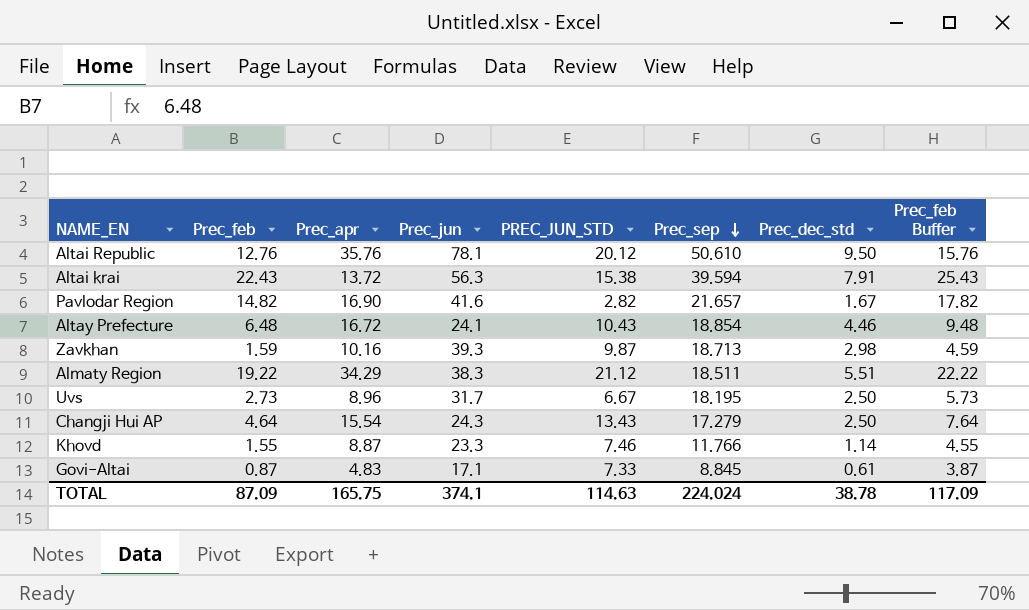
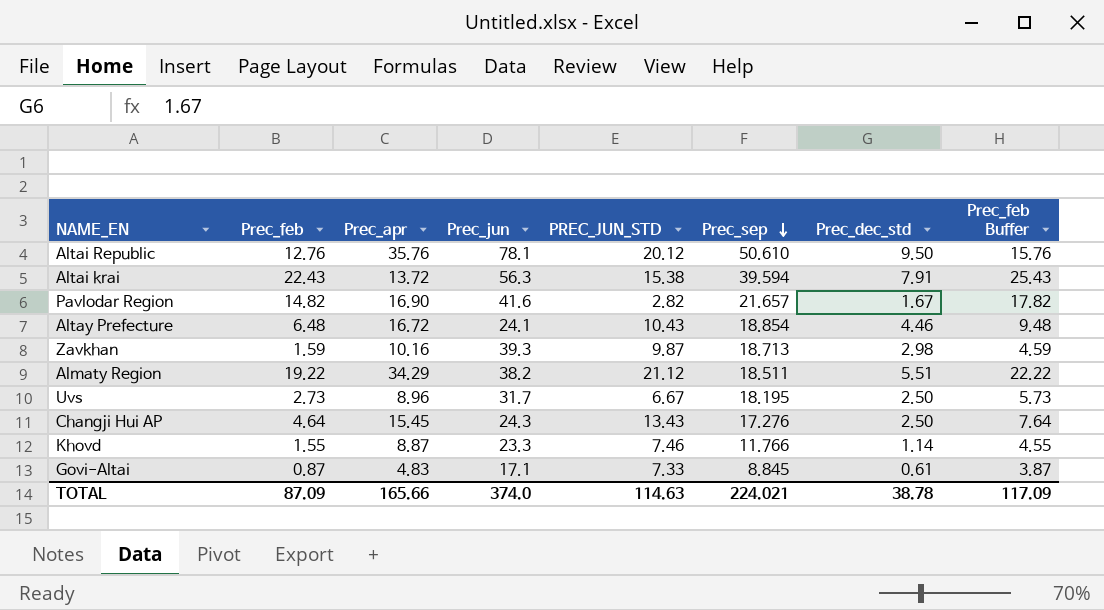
Almaty Region | Prec_jun: 38.3 -> 38.2
Changji Hui AP | Prec_apr: 15.54 -> 15.45
Changji Hui AP | Prec_sep: 17.279 -> 17.276
TOTAL | Prec_apr: 165.75 -> 165.66
TOTAL | Prec_jun: 374.1 -> 374.0
TOTAL | Prec_sep: 224.024 -> 224.021

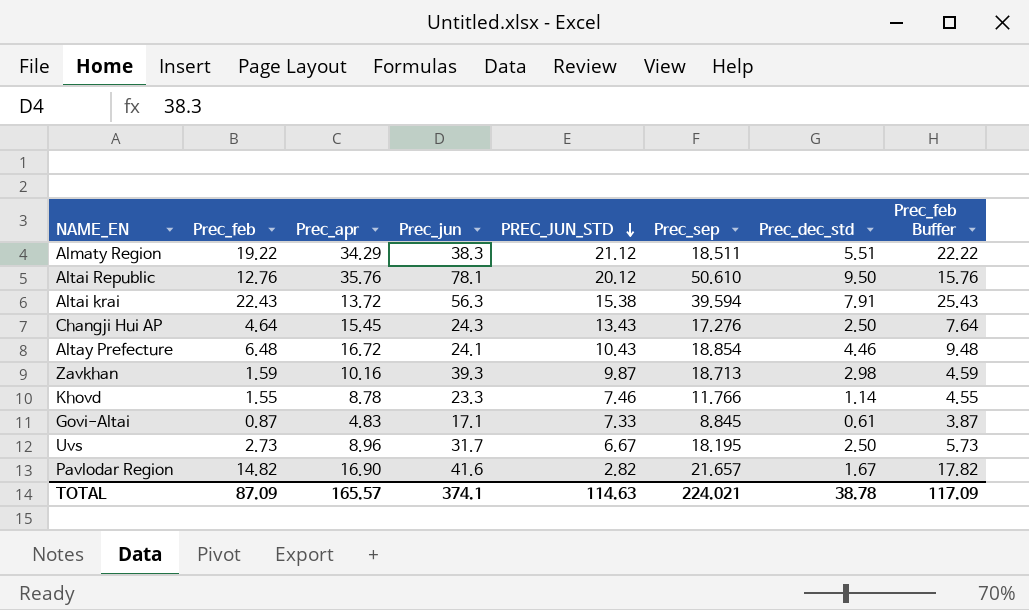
row order: Prec_sep descending -> PREC_JUN_STD descending
Almaty Region | Prec_jun: 38.2 -> 38.3
Khovd | Prec_apr: 8.87 -> 8.78
TOTAL | Prec_apr: 165.66 -> 165.57
TOTAL | Prec_jun: 374.0 -> 374.1

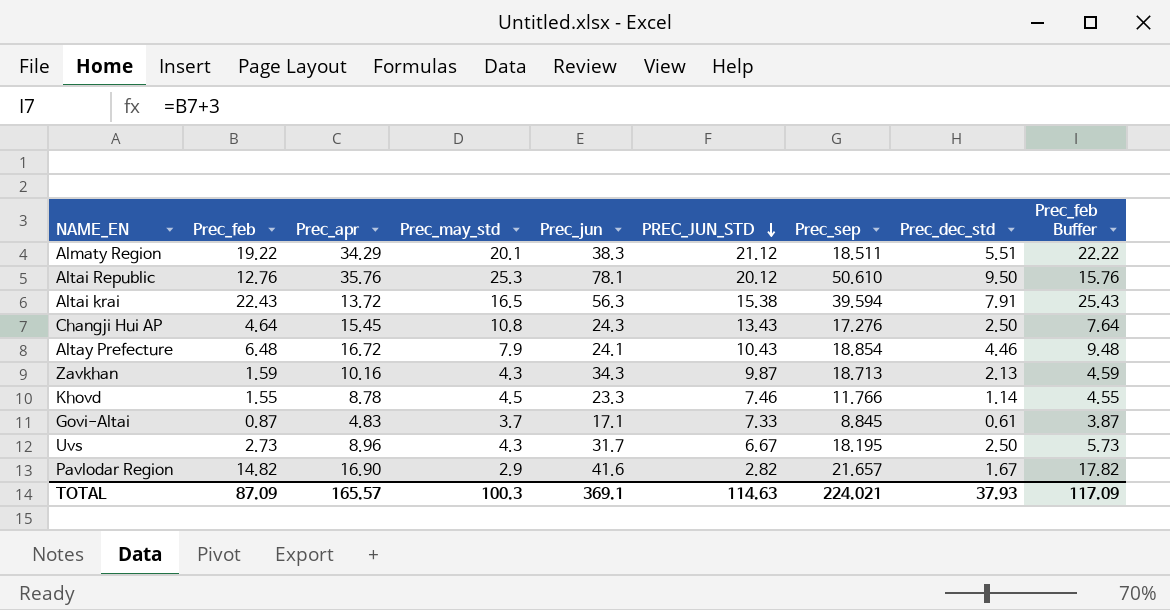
column Prec_may_std | position: none -> 4
Zavkhan | Prec_jun: 39.3 -> 34.3
Zavkhan | Prec_dec_std: 2.98 -> 2.13
TOTAL | Prec_jun: 374.1 -> 369.1
TOTAL | Prec_dec_std: 38.78 -> 37.93

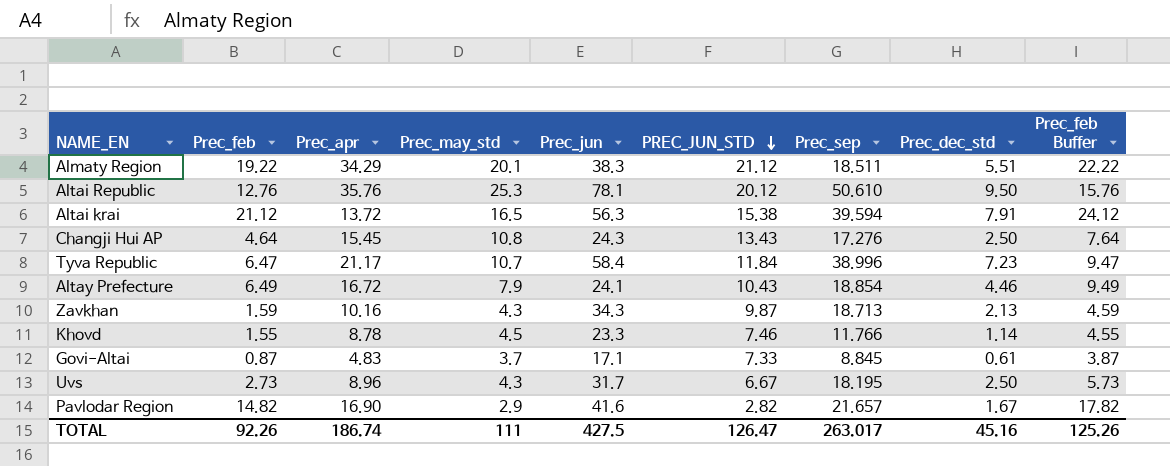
Altai krai | Prec_feb: 22.43 -> 21.12
Altai krai | Prec_feb Buffer: 25.43 -> 24.12
row Tyva Republic: none -> 6.47 | 21.17 | 10.7 | 58.4 | 11.84 | 38.996 | 7.23 | 9.47
Altay Prefecture | Prec_feb: 6.48 -> 6.49
Altay Prefecture | Prec_feb Buffer: 9.48 -> 9.49
TOTAL | Prec_feb: 87.09 -> 92.26
TOTAL | Prec_apr: 165.57 -> 186.74
TOTAL | Prec_may_std: 100.3 -> 111
TOTAL | Prec_jun: 369.1 -> 427.5
TOTAL | PREC_JUN_STD: 114.63 -> 126.47
TOTAL | Prec_sep: 224.021 -> 263.017
TOTAL | Prec_dec_std: 37.93 -> 45.16
TOTAL | Prec_feb Buffer: 117.09 -> 125.26

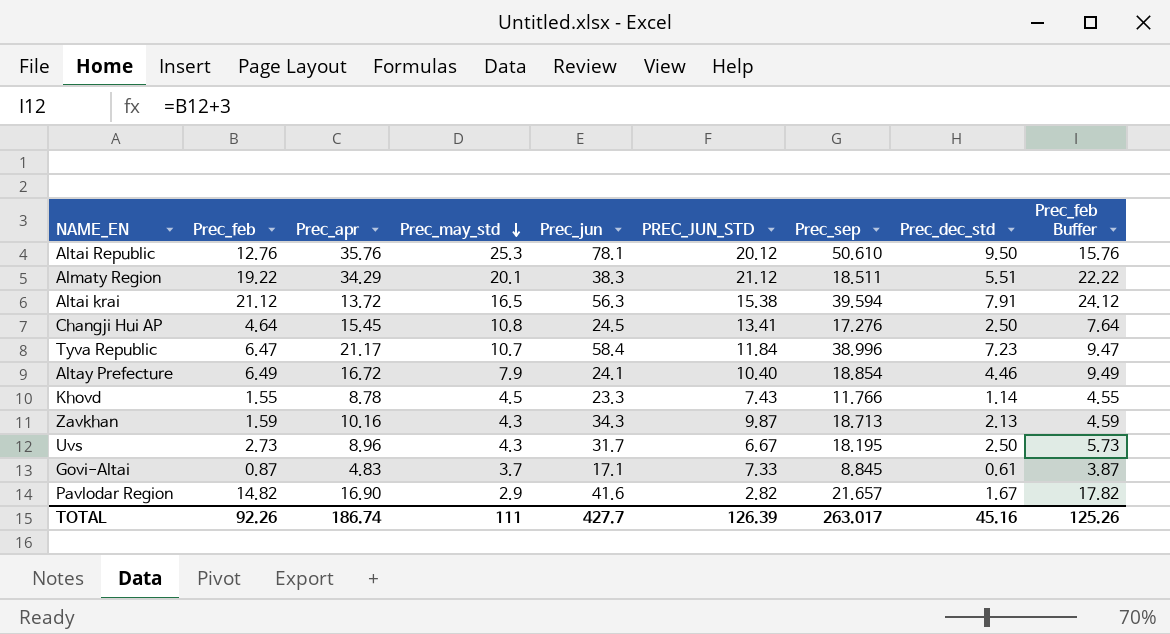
row order: PREC_JUN_STD descending -> Prec_may_std descending
Changji Hui AP | Prec_jun: 24.3 -> 24.5
Changji Hui AP | PREC_JUN_STD: 13.43 -> 13.41
Altay Prefecture | PREC_JUN_STD: 10.43 -> 10.40
Khovd | PREC_JUN_STD: 7.46 -> 7.43
TOTAL | Prec_jun: 427.5 -> 427.7
TOTAL | PREC_JUN_STD: 126.47 -> 126.39

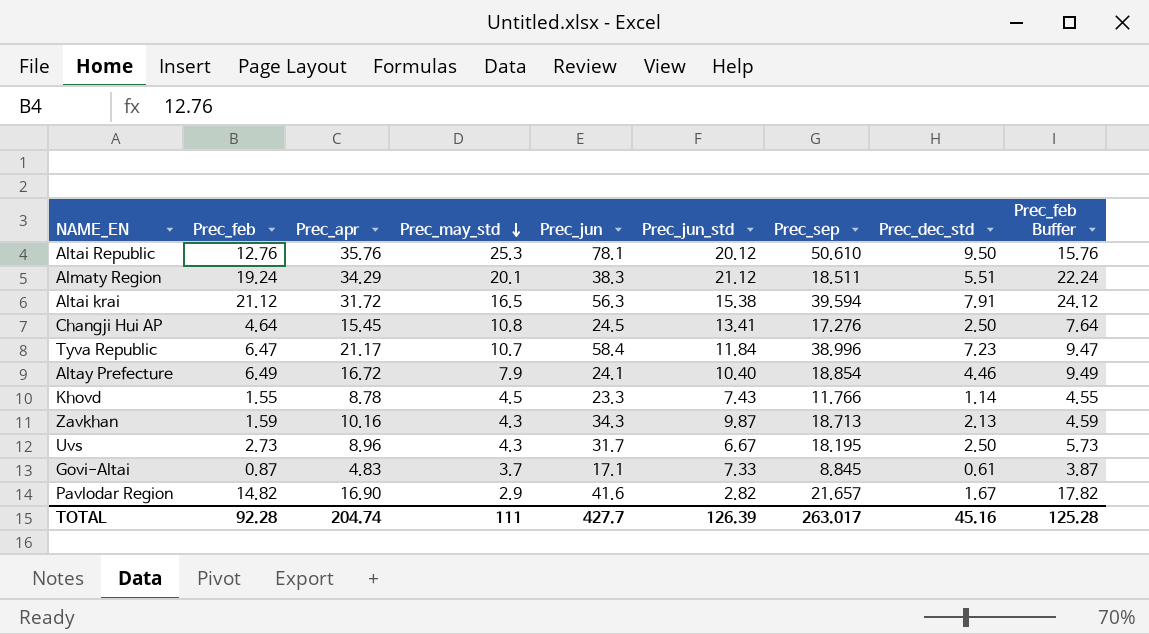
column name: PREC_JUN_STD -> Prec_jun_std
Almaty Region | Prec_feb: 19.22 -> 19.24
Almaty Region | Prec_feb Buffer: 22.22 -> 22.24
Altai krai | Prec_apr: 13.72 -> 31.72
TOTAL | Prec_feb: 92.26 -> 92.28
TOTAL | Prec_apr: 186.74 -> 204.74
TOTAL | Prec_feb Buffer: 125.26 -> 125.28

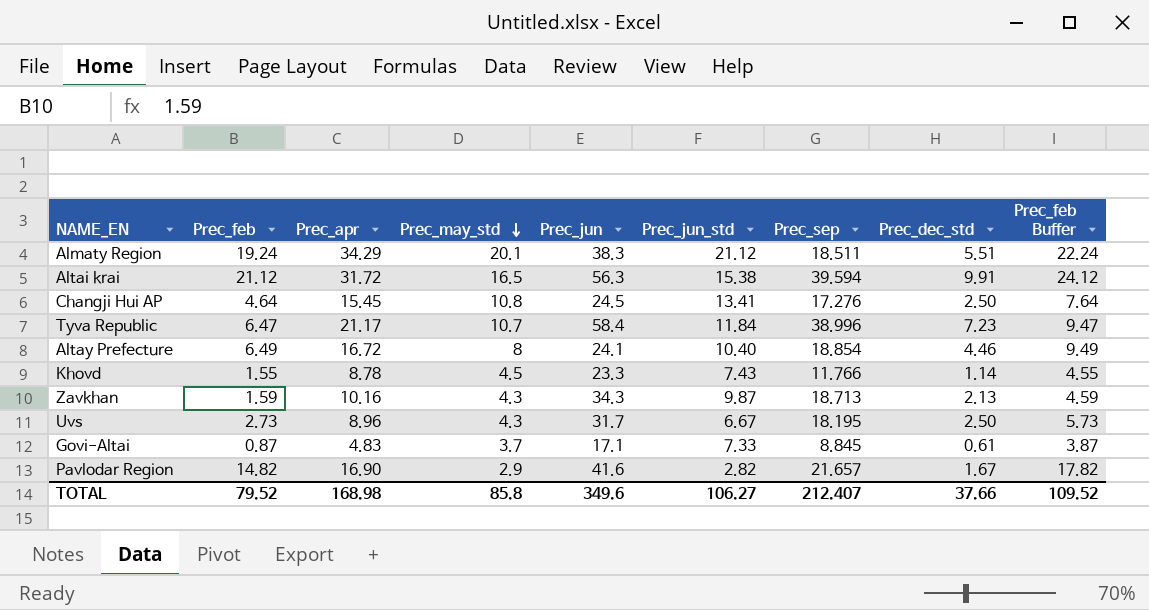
row Altai Republic: 12.76 | 35.76 | 25.3 | 78.1 | 20.12 | 50.610 | 9.50 | 15.76 -> none
Altai krai | Prec_dec_std: 7.91 -> 9.91
Altay Prefecture | Prec_may_std: 7.9 -> 8
TOTAL | Prec_feb: 92.28 -> 79.52
TOTAL | Prec_apr: 204.74 -> 168.98
TOTAL | Prec_may_std: 111 -> 85.8
TOTAL | Prec_jun: 427.7 -> 349.6
TOTAL | Prec_jun_std: 126.39 -> 106.27
TOTAL | Prec_sep: 263.017 -> 212.407
TOTAL | Prec_dec_std: 45.16 -> 37.66
TOTAL | Prec_feb Buffer: 125.28 -> 109.52

